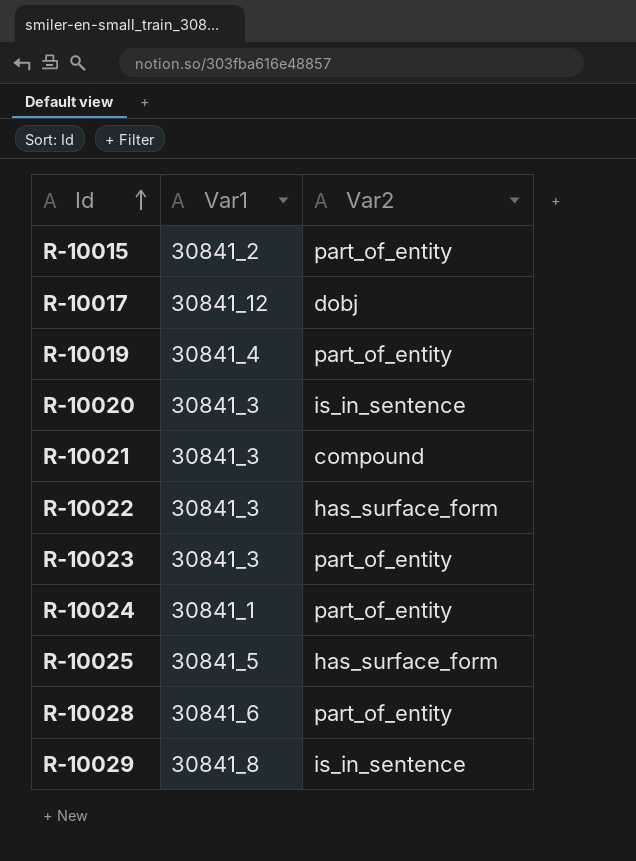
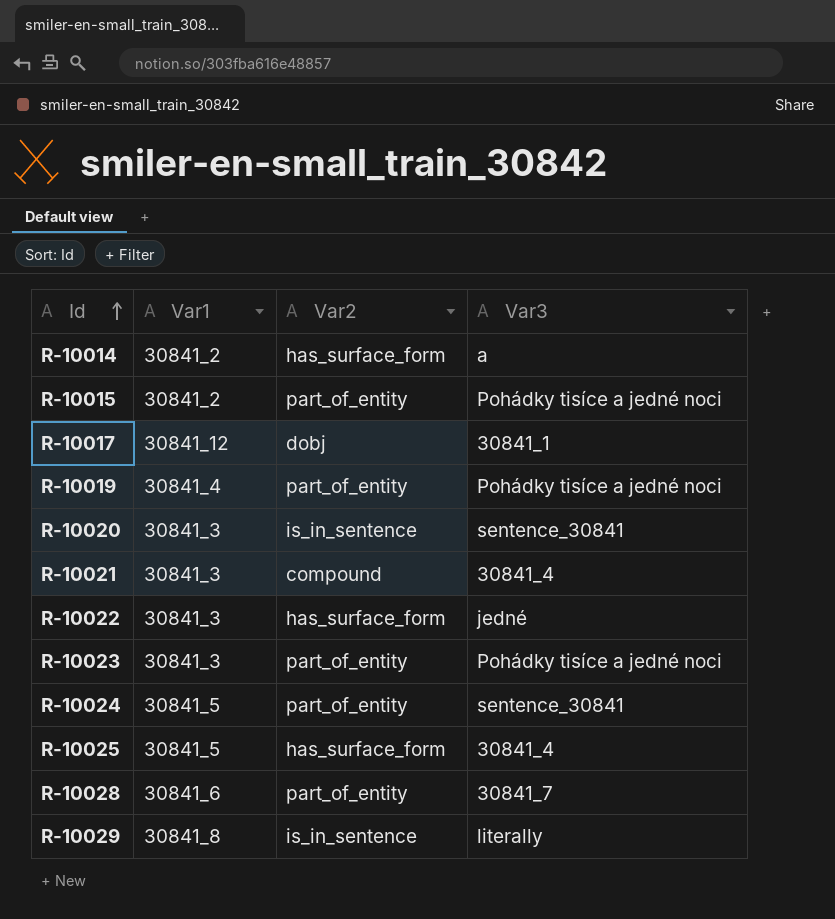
column Var3 | position: none -> 4
row R-10014: none -> 30841_2 | has_surface_form | a
R-10024 | Var1: 30841_1 -> 30841_5

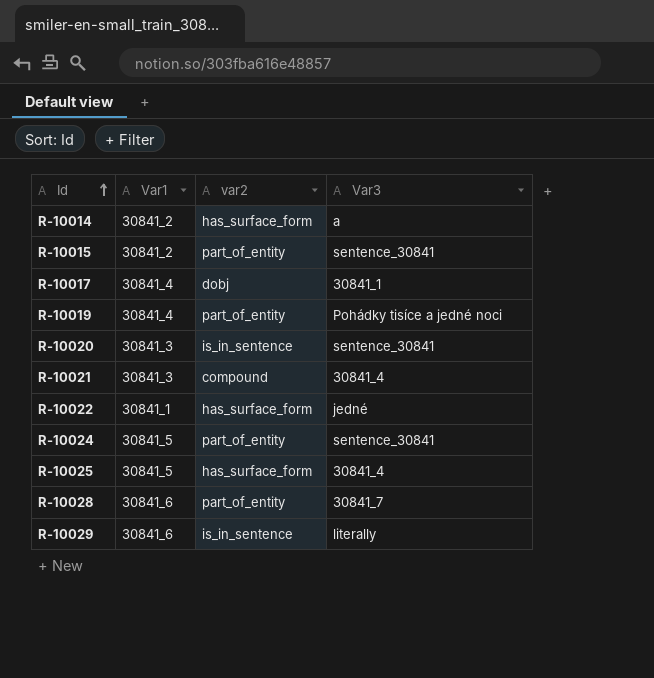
column name: Var2 -> var2
row R-10023: 30841_3 | part_of_entity | Pohádky tisíce a jedné noci -> none
R-10015 | Var3: Pohádky tisíce a jedné noci -> sentence_30841
R-10017 | Var1: 30841_12 -> 30841_4
R-10022 | Var1: 30841_3 -> 30841_1
R-10029 | Var1: 30841_8 -> 30841_6

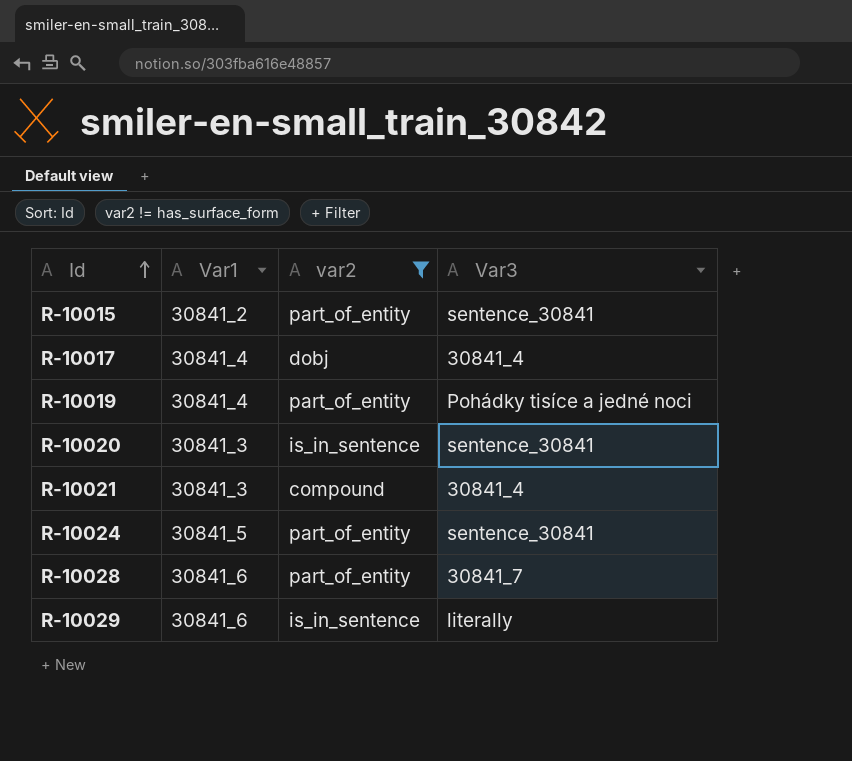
filter: none -> var2 != has_surface_form
R-10017 | Var3: 30841_1 -> 30841_4

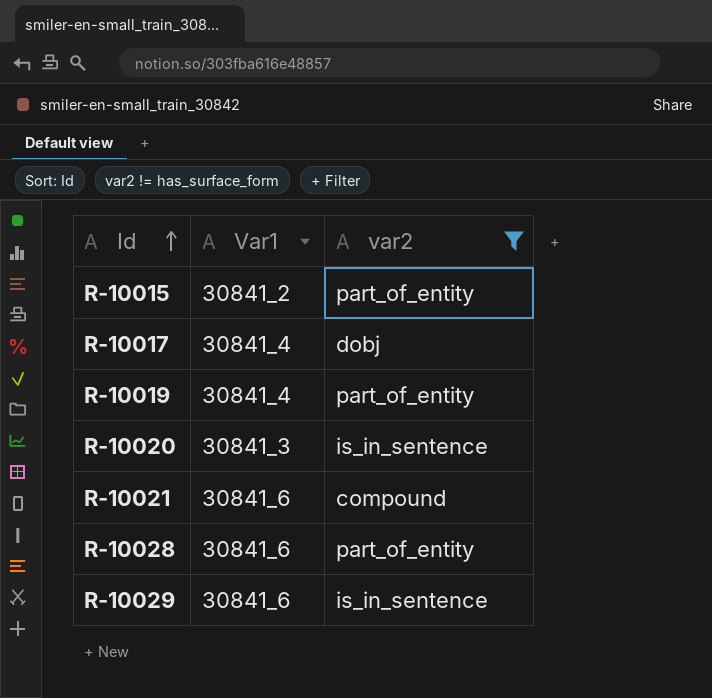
column Var3 | position: 4 -> none
row R-10024: 30841_5 | part_of_entity | sentence_30841 -> none
R-10021 | Var1: 30841_3 -> 30841_6

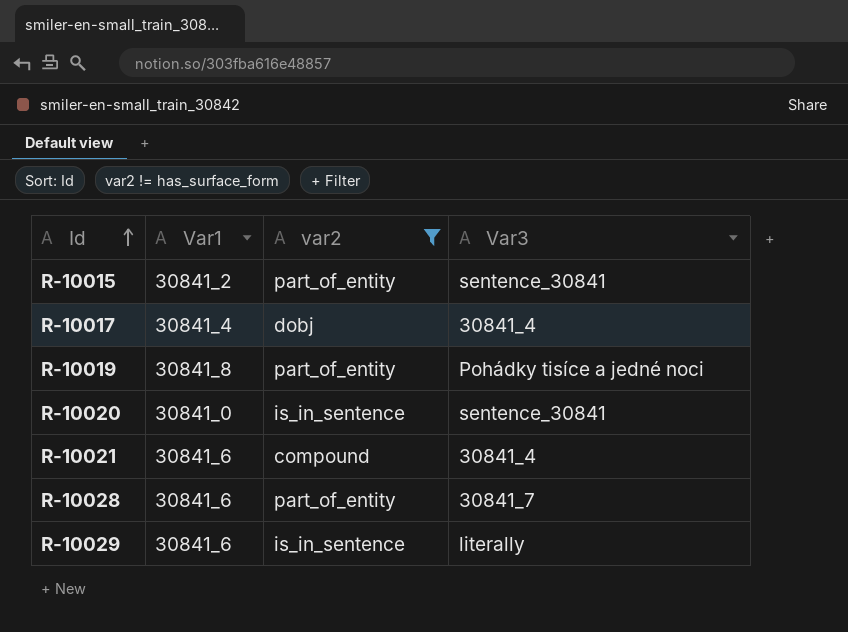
column Var3 | position: none -> 4
R-10019 | Var1: 30841_4 -> 30841_8
R-10020 | Var1: 30841_3 -> 30841_0

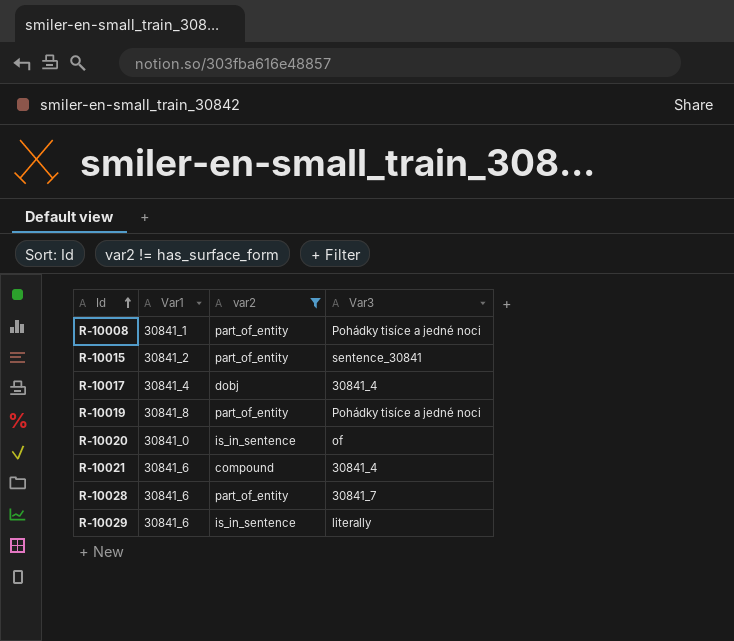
row R-10008: none -> 30841_1 | part_of_entity | Pohádky tisíce a jedné noci
R-10020 | Var3: sentence_30841 -> of

